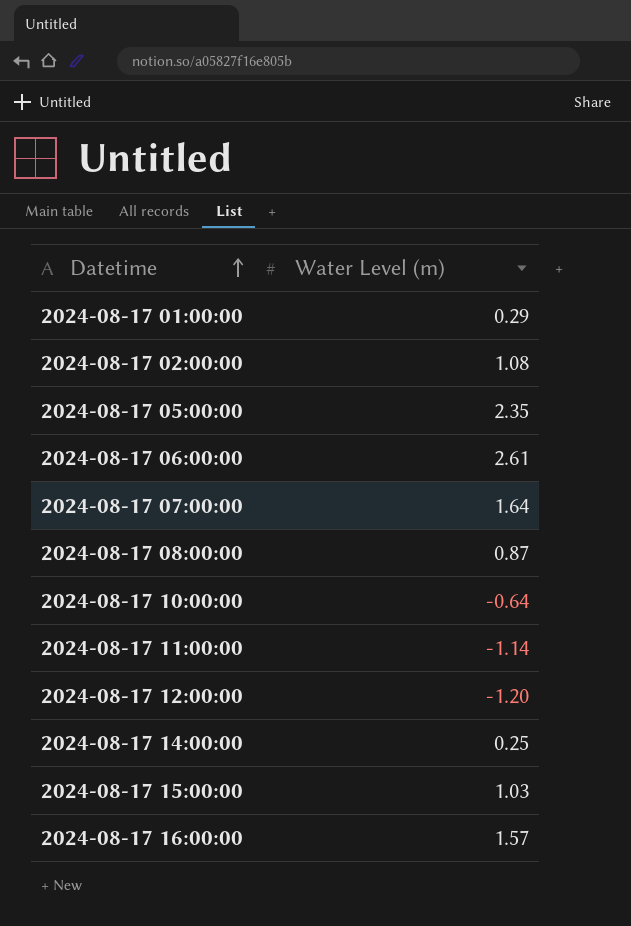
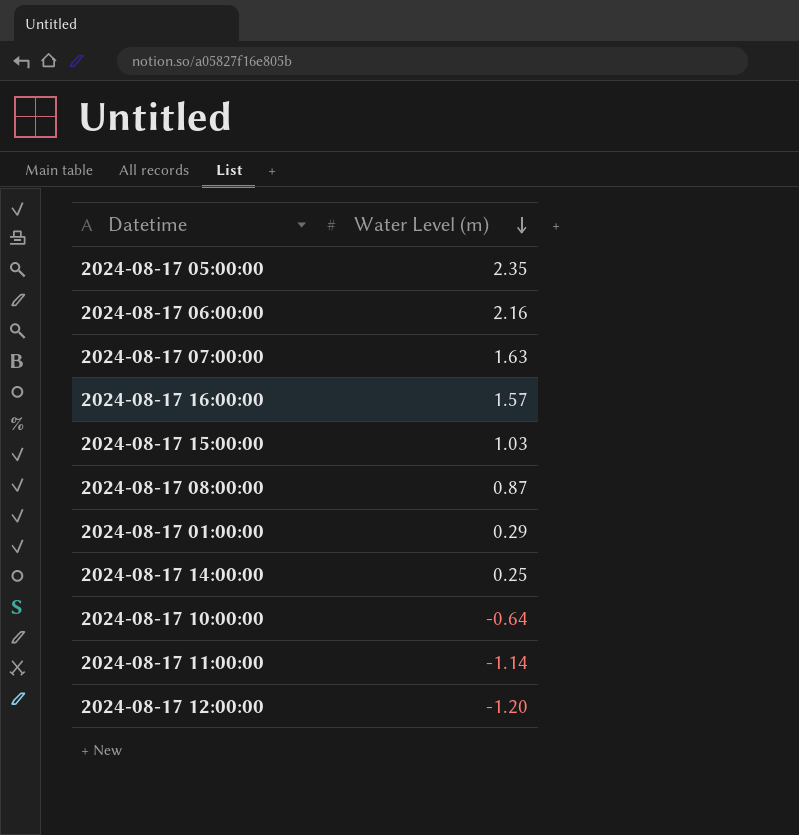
row order: Datetime ascending -> Water Level (m) descending
row 2024-08-17 02:00:00: 1.08 -> none
2024-08-17 06:00:00 | Water Level (m): 2.61 -> 2.16
2024-08-17 07:00:00 | Water Level (m): 1.64 -> 1.63

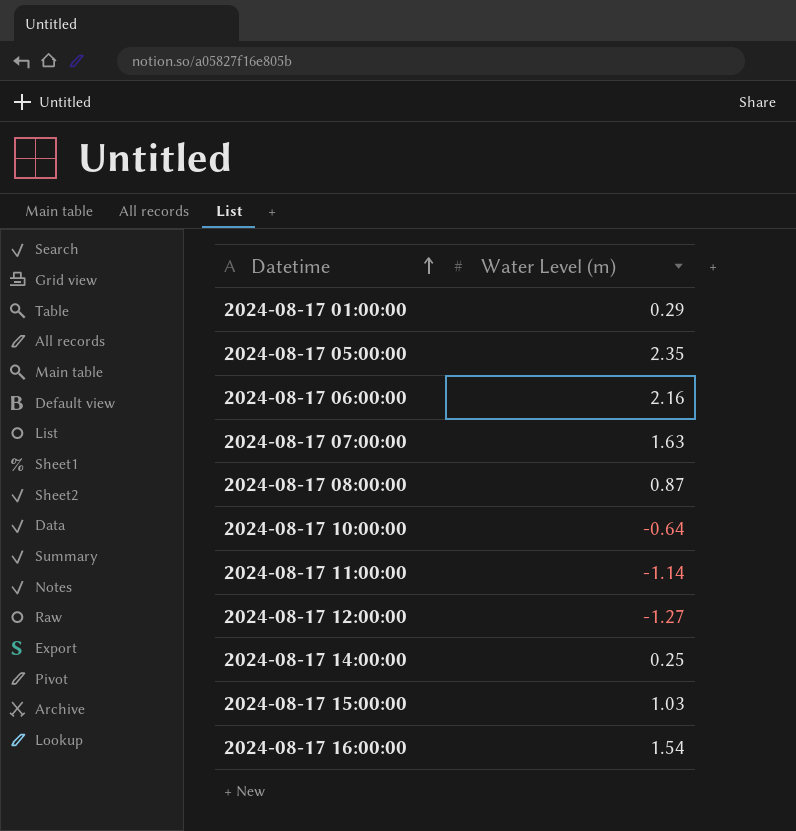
row order: Water Level (m) descending -> Datetime ascending
2024-08-17 12:00:00 | Water Level (m): -1.20 -> -1.27
2024-08-17 16:00:00 | Water Level (m): 1.57 -> 1.54

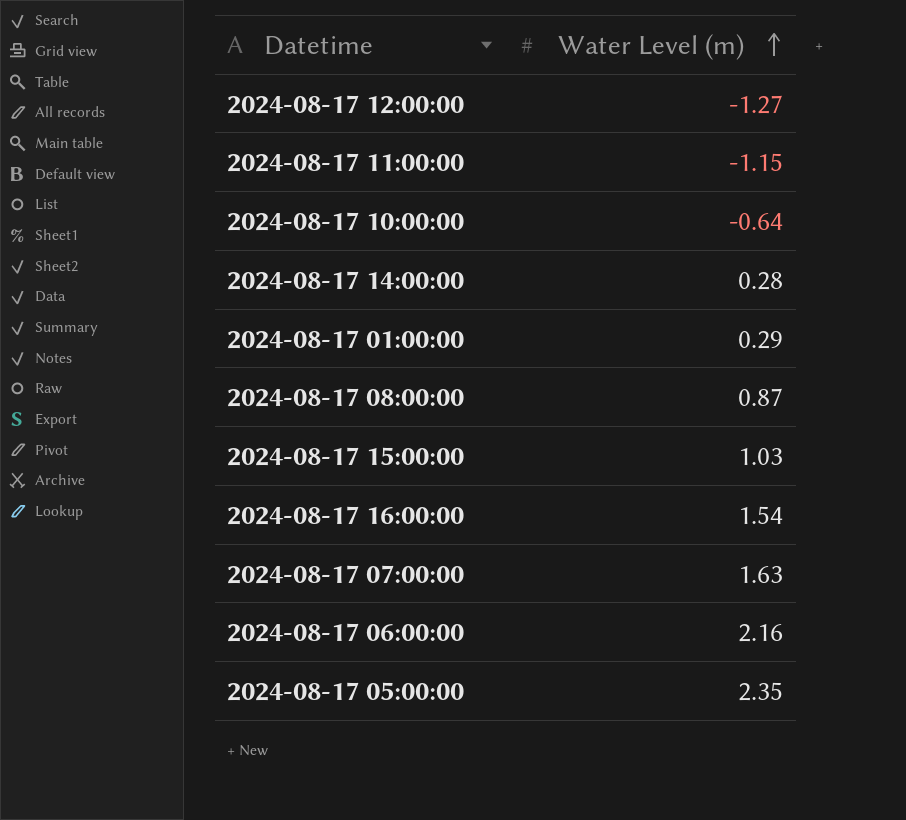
row order: Datetime ascending -> Water Level (m) ascending
2024-08-17 11:00:00 | Water Level (m): -1.14 -> -1.15
2024-08-17 14:00:00 | Water Level (m): 0.25 -> 0.28

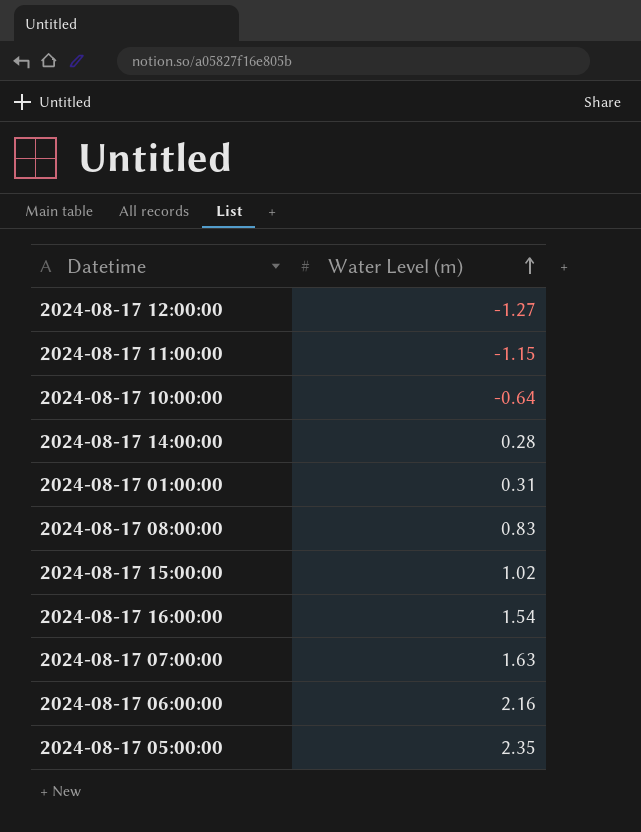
2024-08-17 01:00:00 | Water Level (m): 0.29 -> 0.31
2024-08-17 08:00:00 | Water Level (m): 0.87 -> 0.83
2024-08-17 15:00:00 | Water Level (m): 1.03 -> 1.02

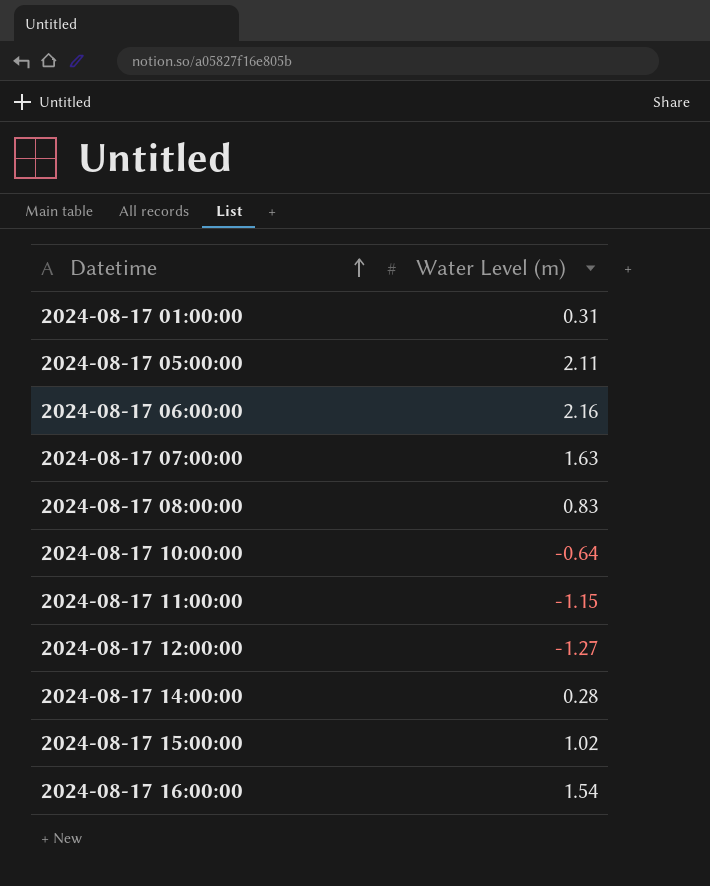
row order: Water Level (m) ascending -> Datetime ascending
2024-08-17 05:00:00 | Water Level (m): 2.35 -> 2.11

